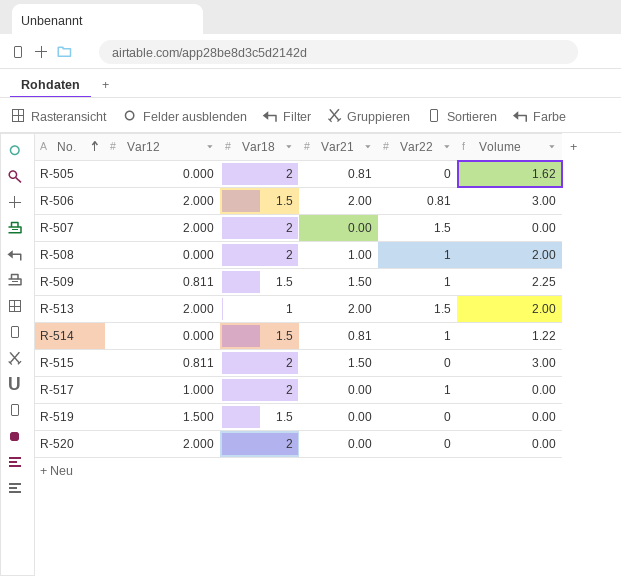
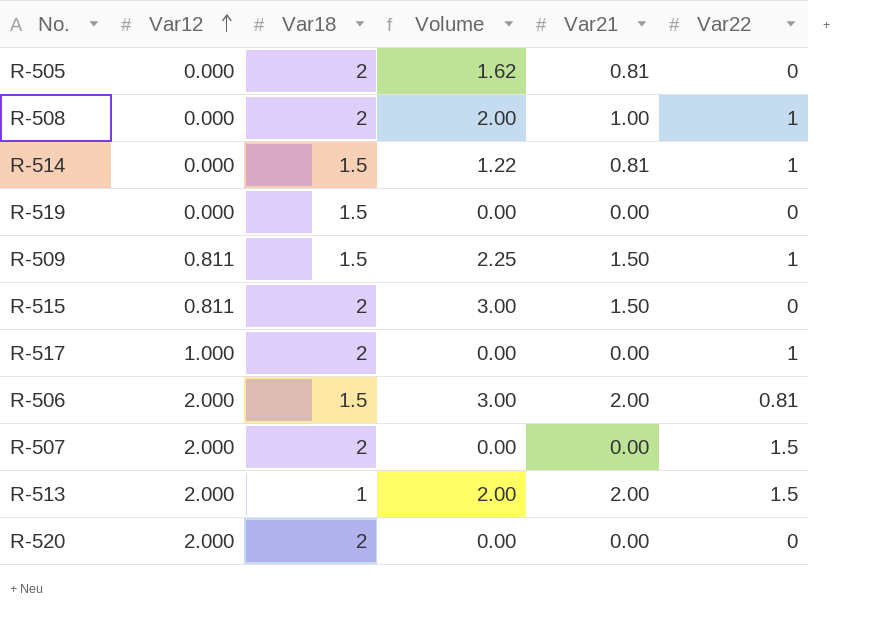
row order: No. ascending -> Var12 ascending
column Volume | position: 6 -> 4
R-519 | Var12: 1.500 -> 0.000

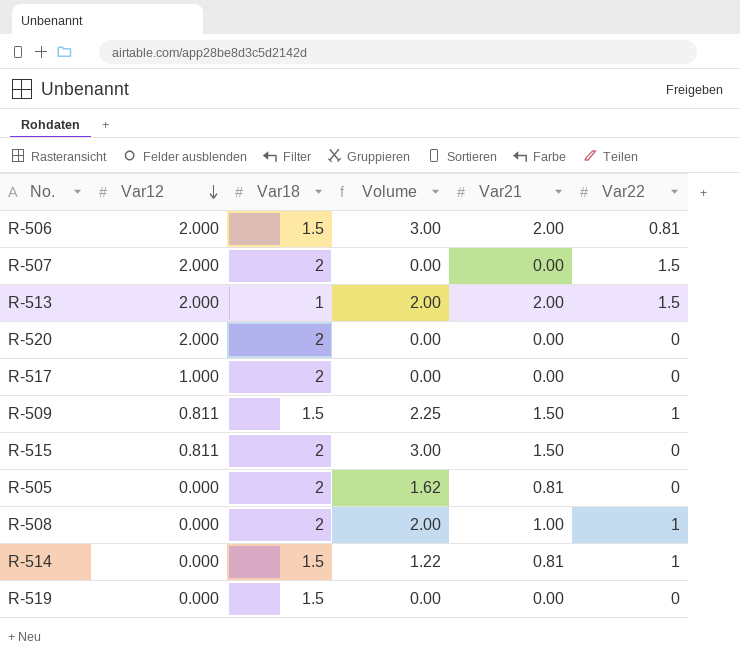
row order: Var12 ascending -> Var12 descending
R-517 | Var22: 1 -> 0

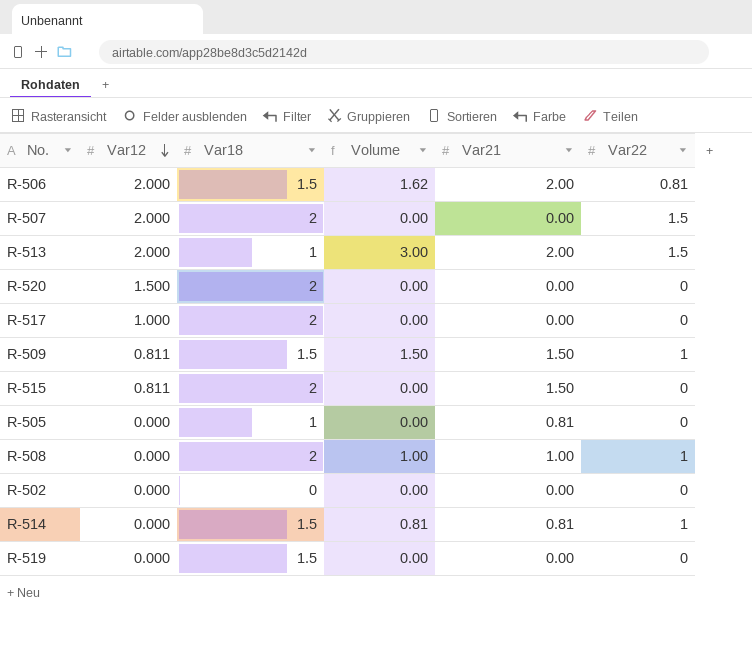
column Volume | formula: [Var18] * [Var21] -> [Var21] * [Var22]
R-520 | Var12: 2.000 -> 1.500
R-505 | Var18: 2 -> 1
row R-502: none -> 0.000 | 0 | 0.00 | 0.00 | 0

